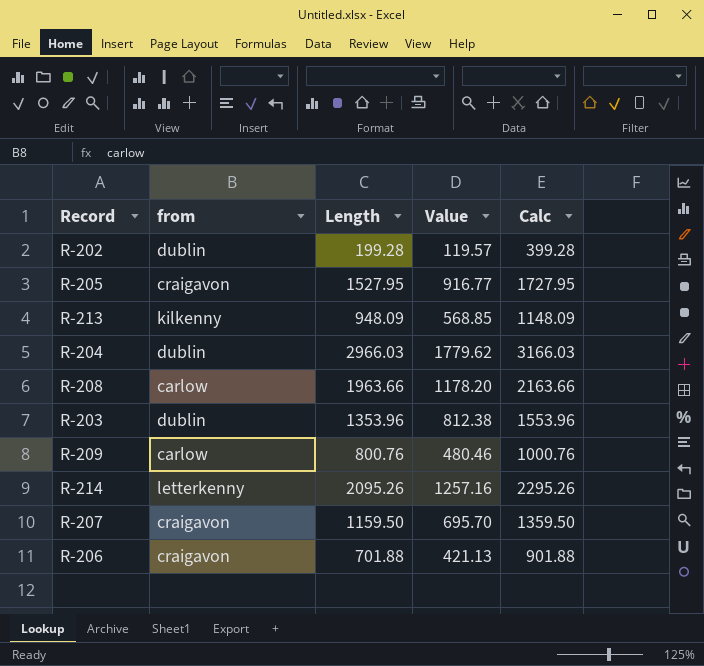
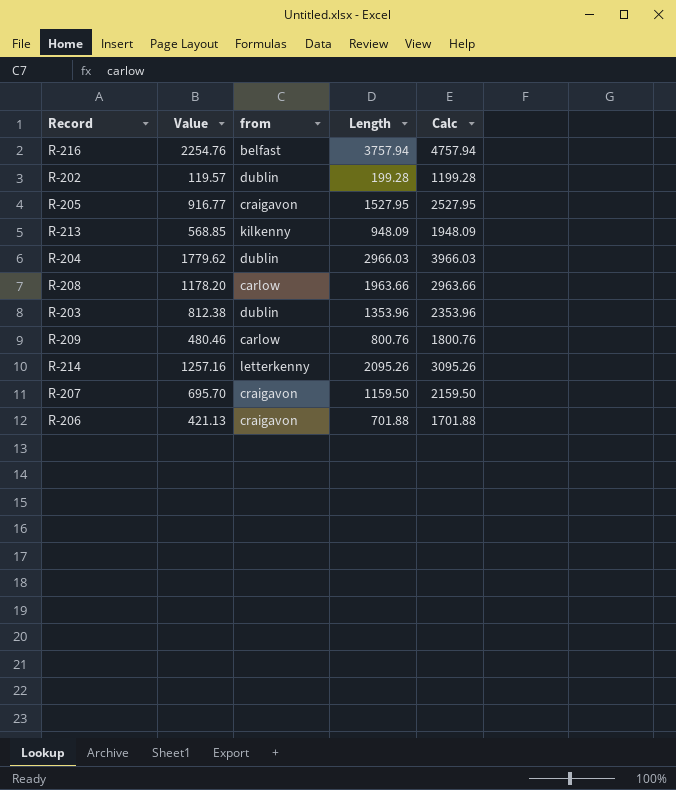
column Value | position: 4 -> 2
column Calc | formula: [Length] + 200 -> [Length] + 1000
row R-216: none -> 2254.76 | belfast | 3757.94 | 4757.94

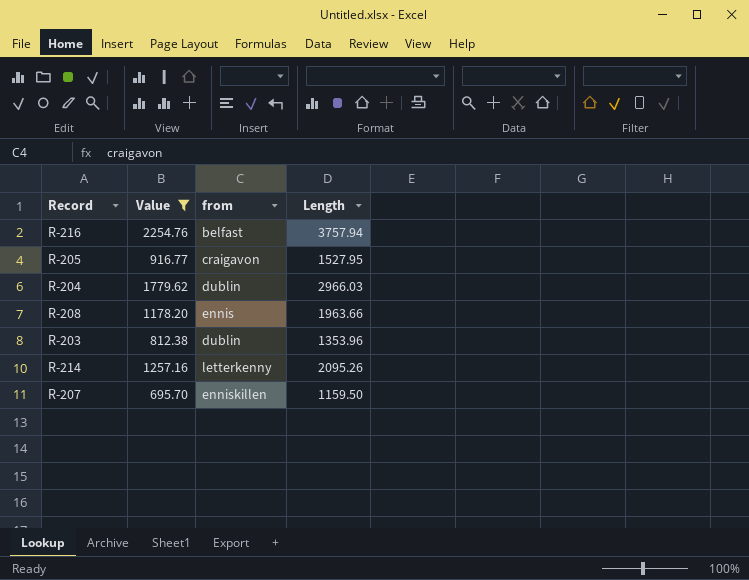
filter: none -> Value >= 695.70
column Calc | formula: [Length] + 1000 -> none
R-208 | from: carlow -> ennis
R-207 | from: craigavon -> enniskillen

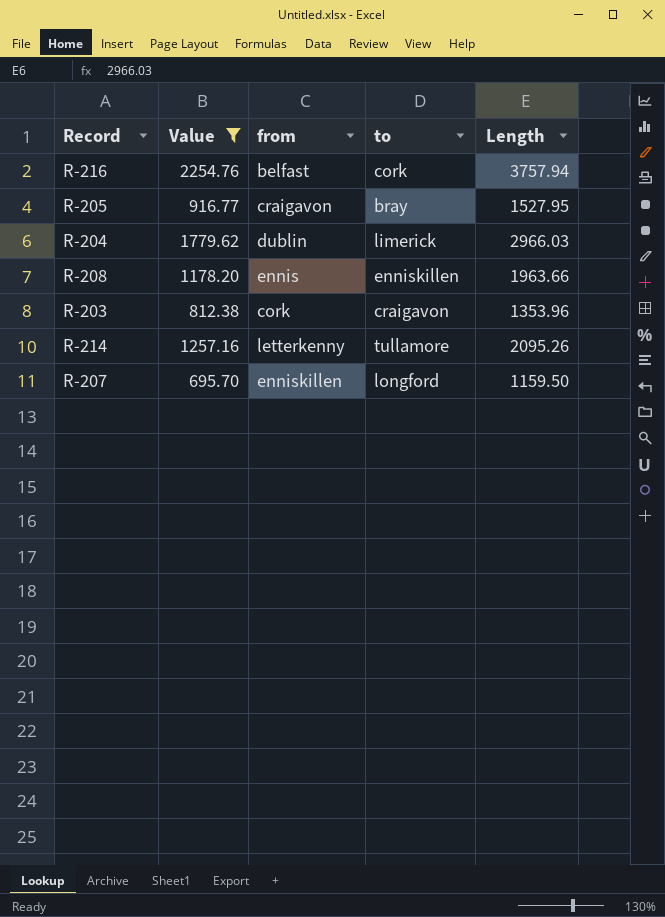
column to | position: none -> 4
R-203 | from: dublin -> cork

